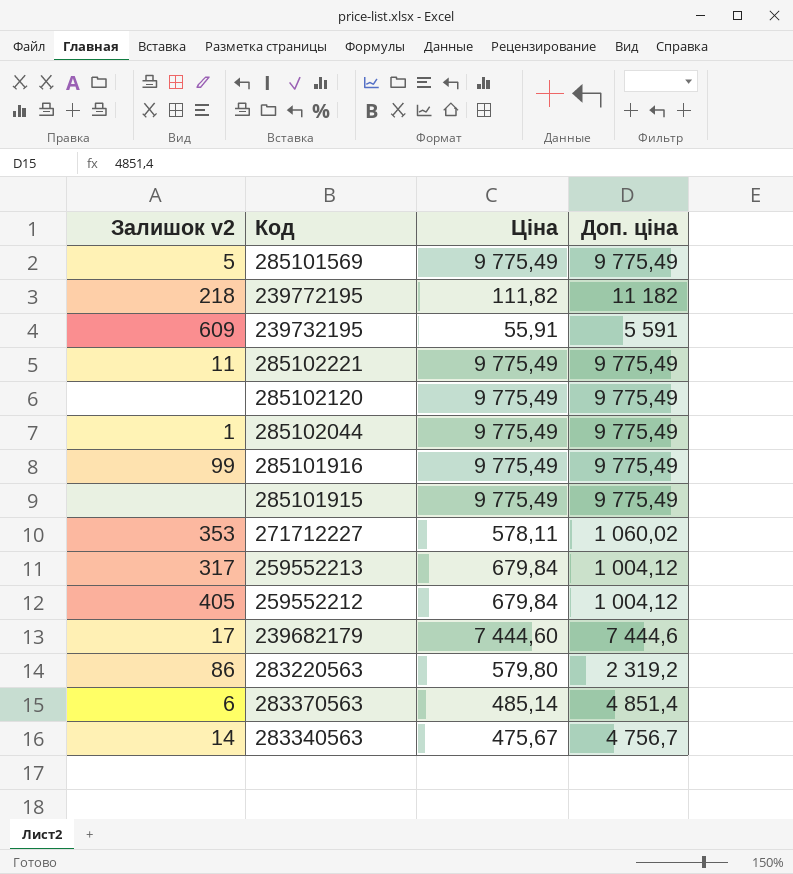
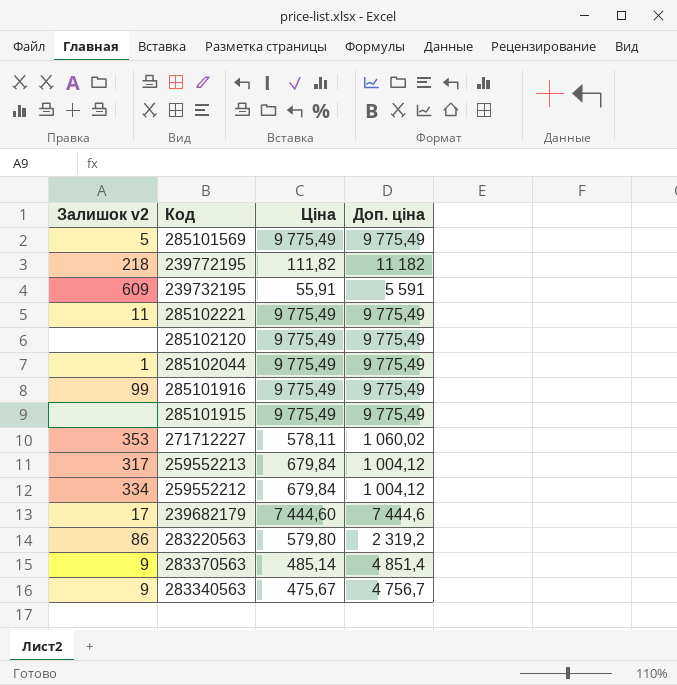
259552212 | Залишок v2: 405 -> 334
283370563 | Залишок v2: 6 -> 9
283340563 | Залишок v2: 14 -> 9

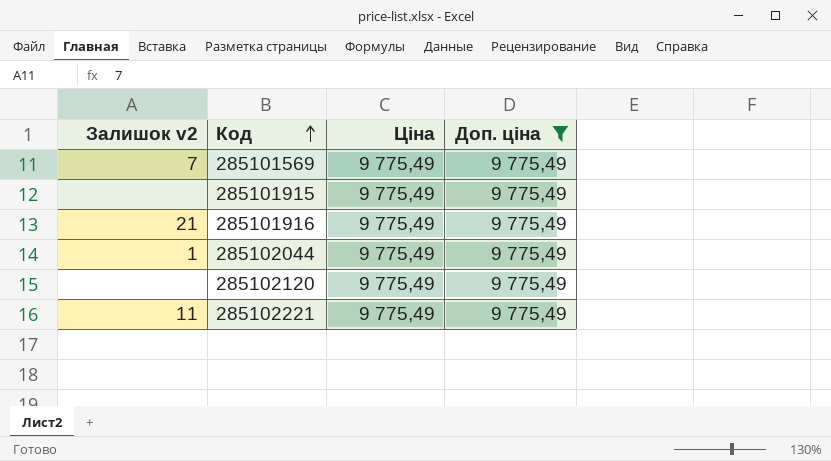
filter: none -> Доп. ціна = 9 775,49
row order: none -> Код ascending
285101569 | Залишок v2: 5 -> 7
285101916 | Залишок v2: 99 -> 21

